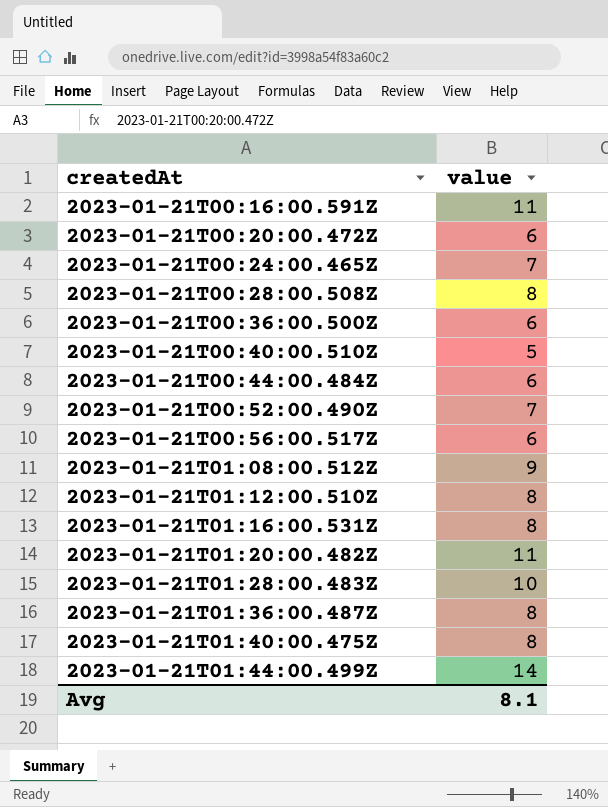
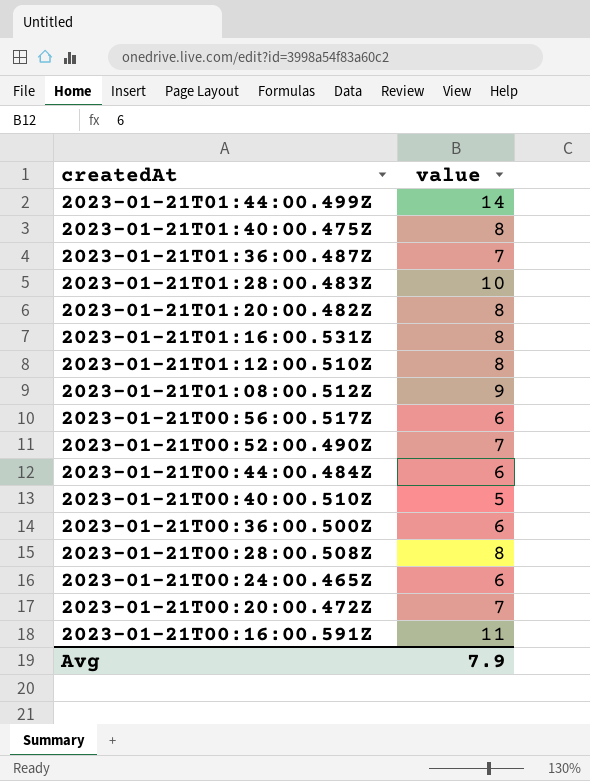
row order: createdAt ascending -> createdAt descending
2023-01-21T01:36:00.487Z | value: 8 -> 7
2023-01-21T01:20:00.482Z | value: 11 -> 8
2023-01-21T00:24:00.465Z | value: 7 -> 6
2023-01-21T00:20:00.472Z | value: 6 -> 7
Avg | value: 8.1 -> 7.9

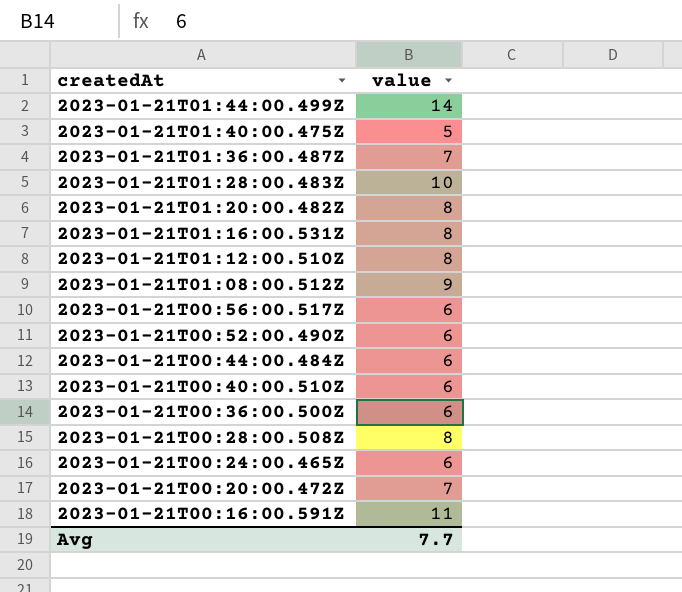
2023-01-21T01:40:00.475Z | value: 8 -> 5
2023-01-21T00:52:00.490Z | value: 7 -> 6
2023-01-21T00:40:00.510Z | value: 5 -> 6
Avg | value: 7.9 -> 7.7

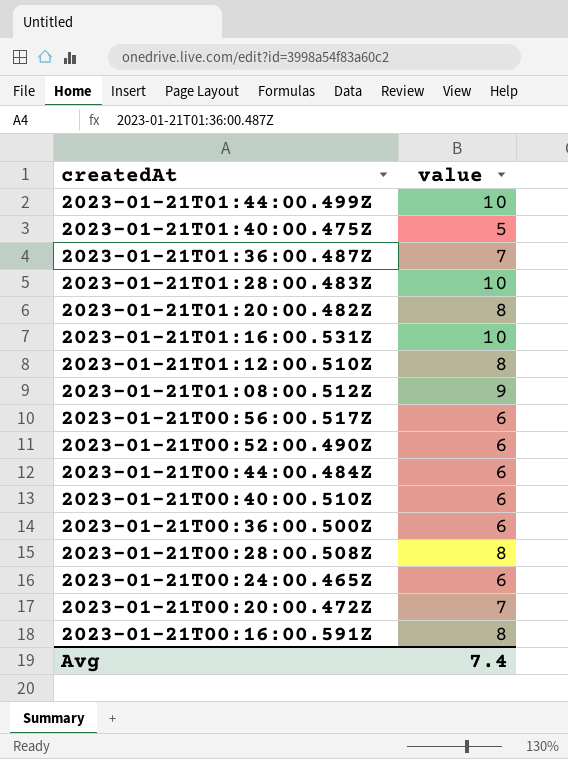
2023-01-21T01:44:00.499Z | value: 14 -> 10
2023-01-21T01:16:00.531Z | value: 8 -> 10
2023-01-21T00:16:00.591Z | value: 11 -> 8
Avg | value: 7.7 -> 7.4

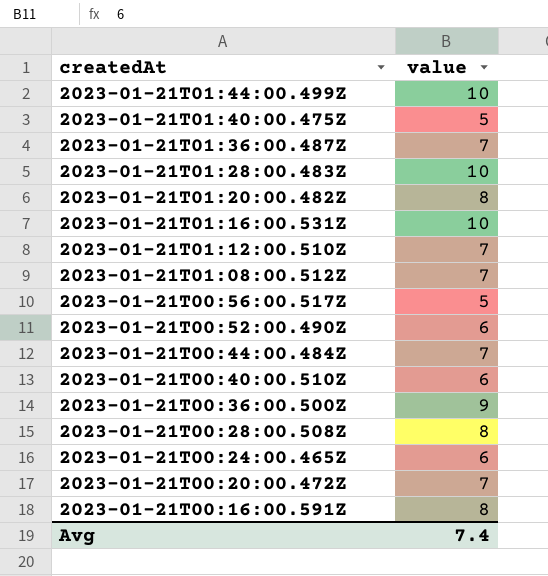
2023-01-21T01:12:00.510Z | value: 8 -> 7
2023-01-21T01:08:00.512Z | value: 9 -> 7
2023-01-21T00:56:00.517Z | value: 6 -> 5
2023-01-21T00:44:00.484Z | value: 6 -> 7
2023-01-21T00:36:00.500Z | value: 6 -> 9

